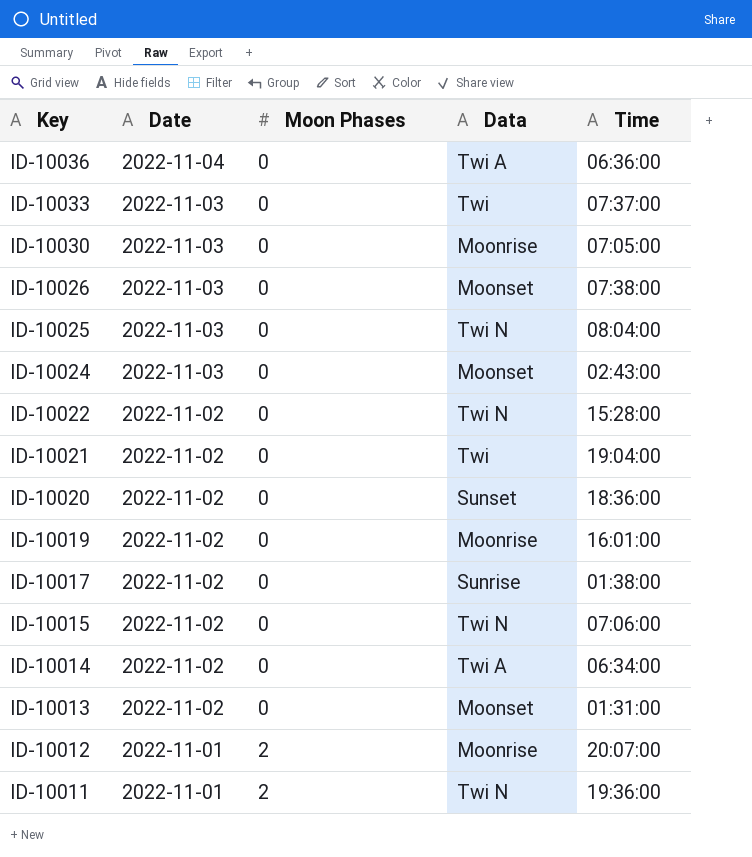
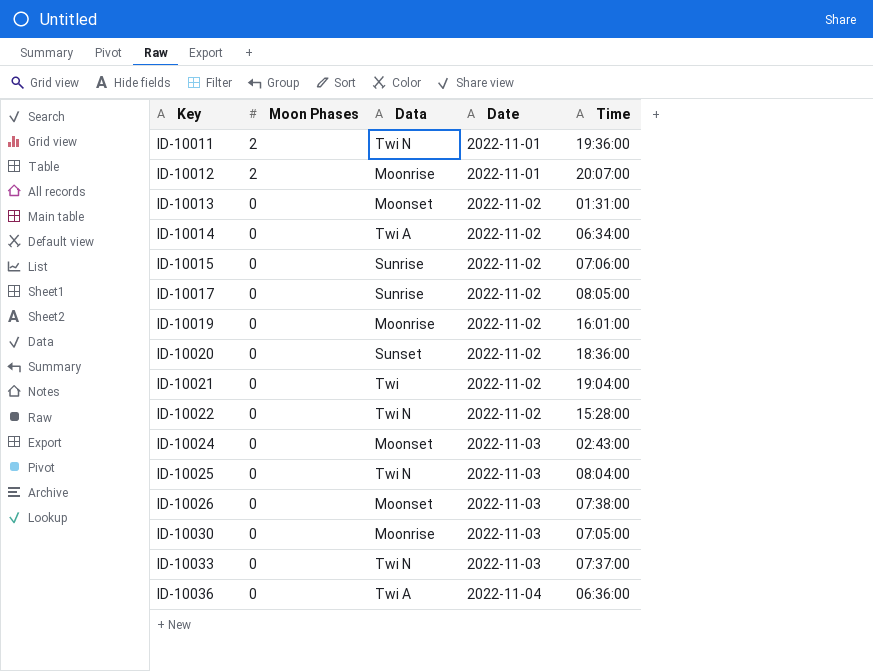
row order: Key descending -> Key ascending
column Date | position: 2 -> 4
ID-10015 | Data: Twi N -> Sunrise
ID-10017 | Time: 01:38:00 -> 08:05:00
ID-10033 | Data: Twi -> Twi N

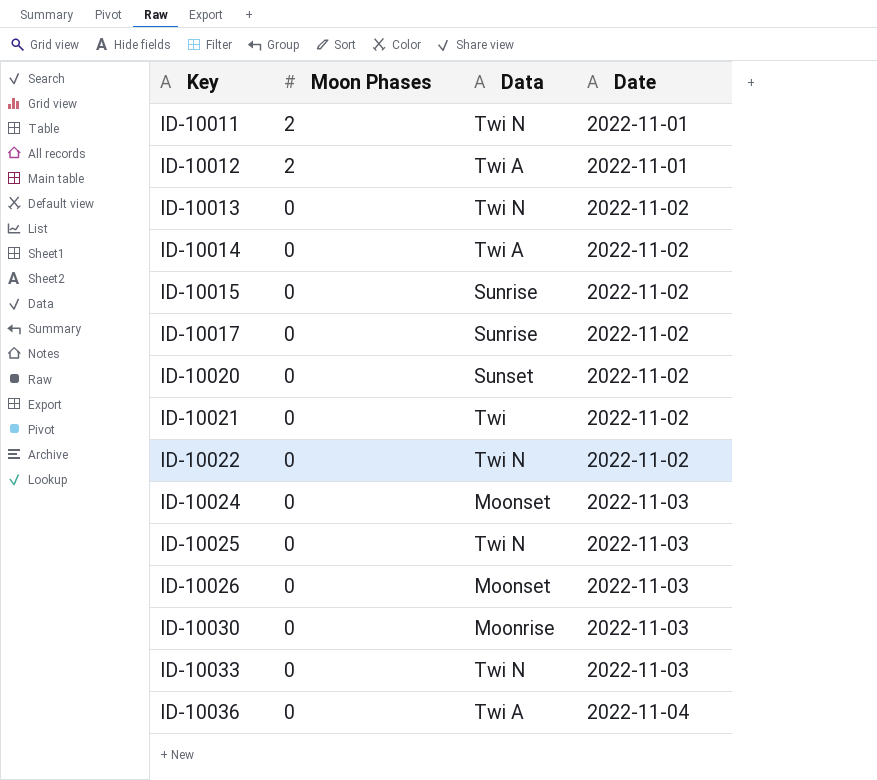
column Time | position: 5 -> none
row ID-10019: 0 | Moonrise | 2022-11-02 | 16:01:00 -> none
ID-10012 | Data: Moonrise -> Twi A
ID-10013 | Data: Moonset -> Twi N

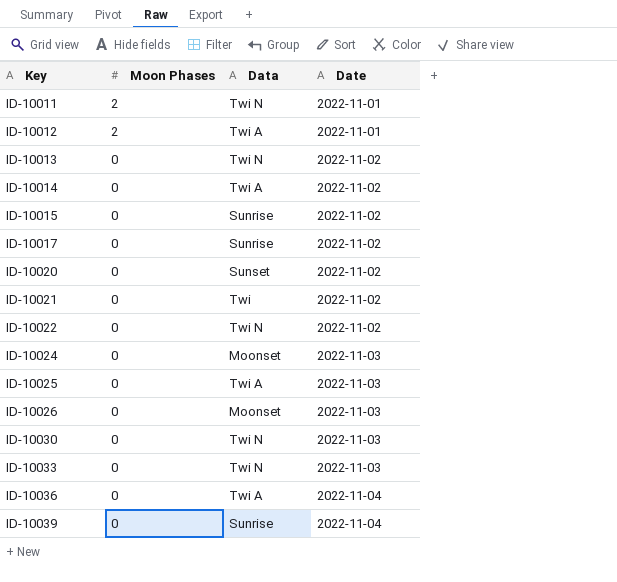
ID-10025 | Data: Twi N -> Twi A
ID-10030 | Data: Moonrise -> Twi N
row ID-10039: none -> 0 | Sunrise | 2022-11-04

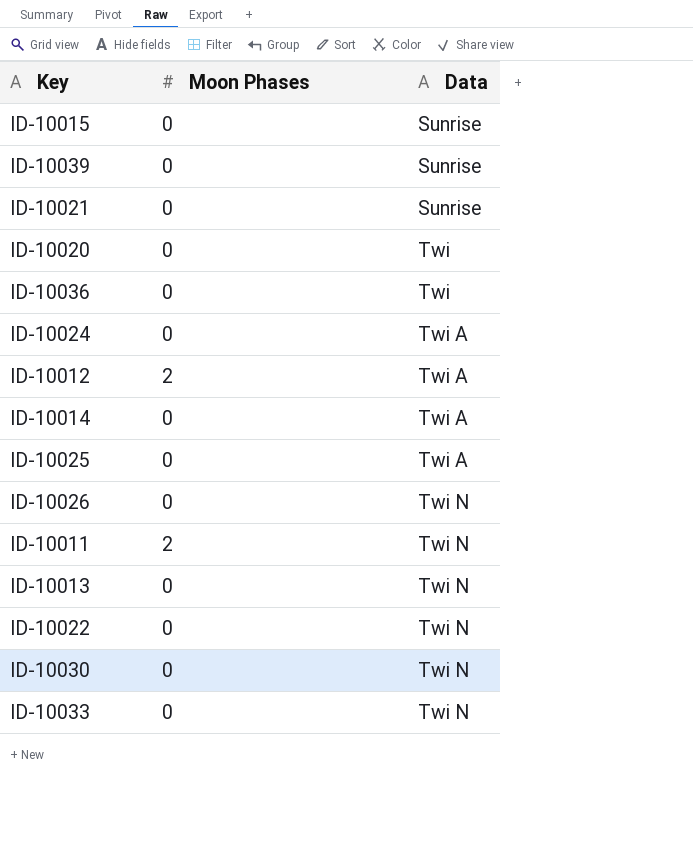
row order: Key ascending -> Data ascending
column Date | position: 4 -> none
row ID-10017: 0 | Sunrise | 2022-11-02 -> none
ID-10021 | Data: Twi -> Sunrise
ID-10020 | Data: Sunset -> Twi
ID-10036 | Data: Twi A -> Twi
ID-10024 | Data: Moonset -> Twi A
ID-10026 | Data: Moonset -> Twi N

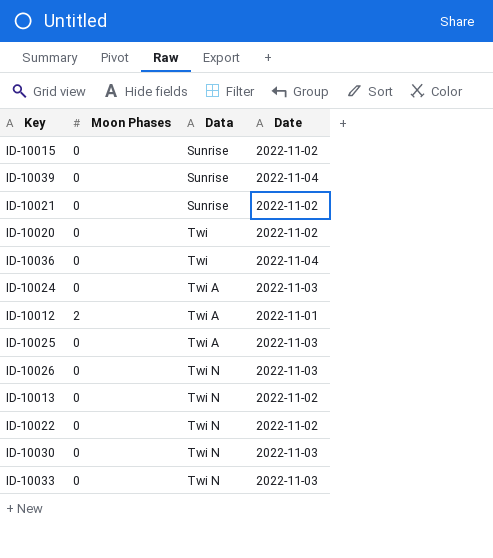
column Date | position: none -> 4
row ID-10014: 0 | Twi A -> none
row ID-10011: 2 | Twi N -> none

